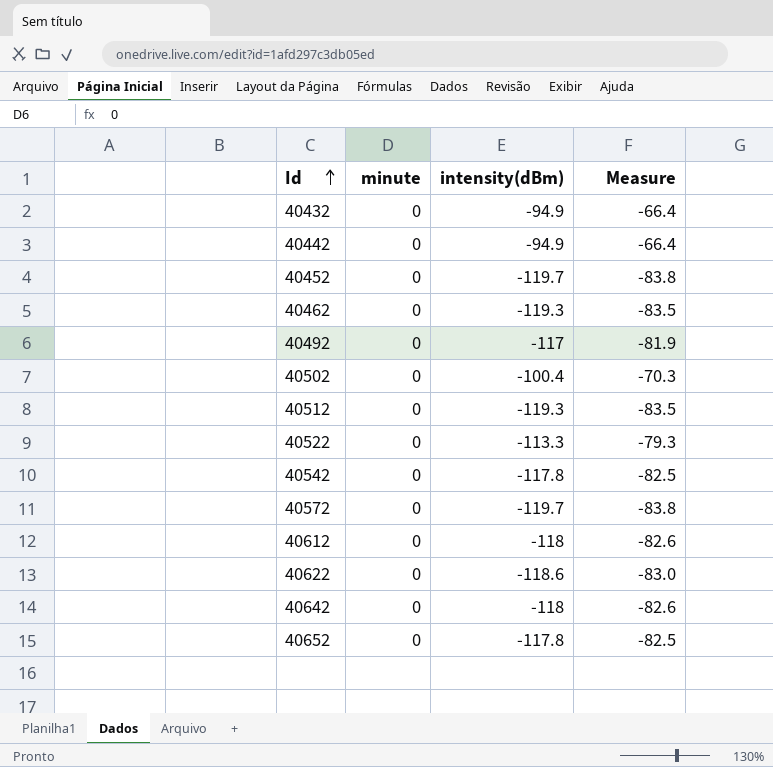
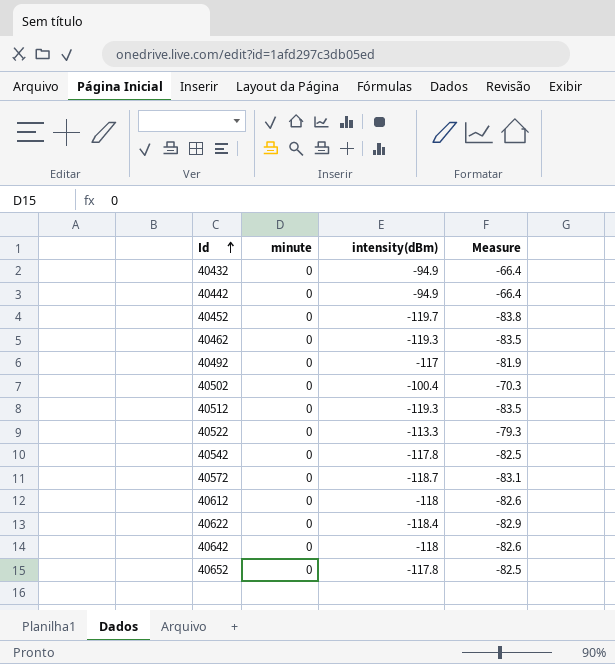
40572 | intensity(dBm): -119.7 -> -118.7
40572 | Measure: -83.8 -> -83.1
40622 | intensity(dBm): -118.6 -> -118.4
40622 | Measure: -83.0 -> -82.9

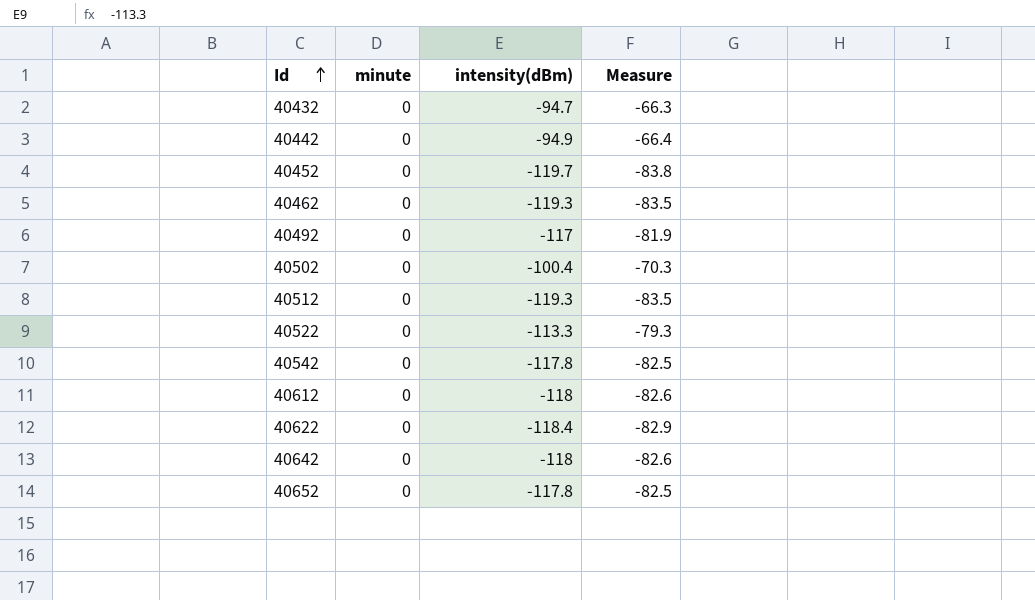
row 40572: 0 | -118.7 | -83.1 -> none
40432 | intensity(dBm): -94.9 -> -94.7
40432 | Measure: -66.4 -> -66.3

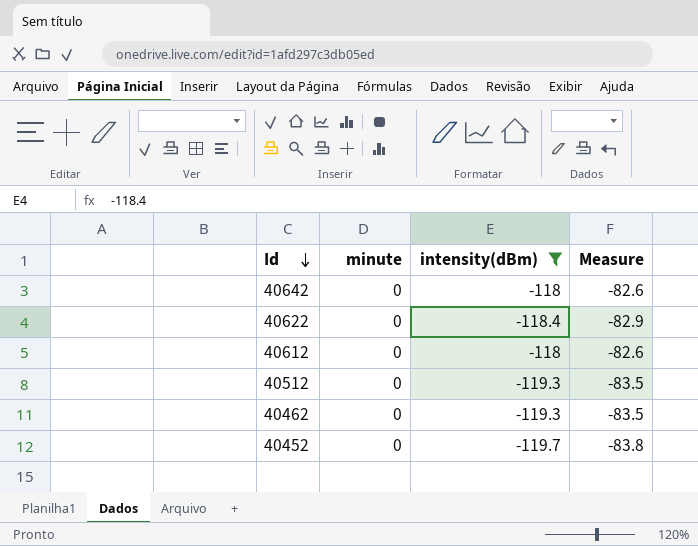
filter: none -> intensity(dBm) <= -118
row order: Id ascending -> Id descending

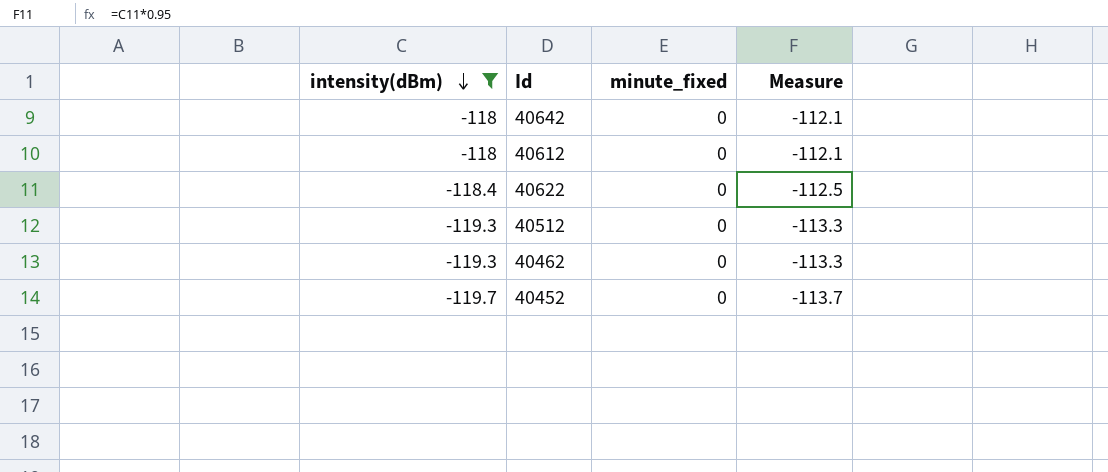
row order: Id descending -> intensity(dBm) descending
column intensity(dBm) | position: 3 -> 1
column name: minute -> minute_fixed
column Measure | formula: [intensity(dBm)] * 0.7 -> [intensity(dBm)] * 0.95

